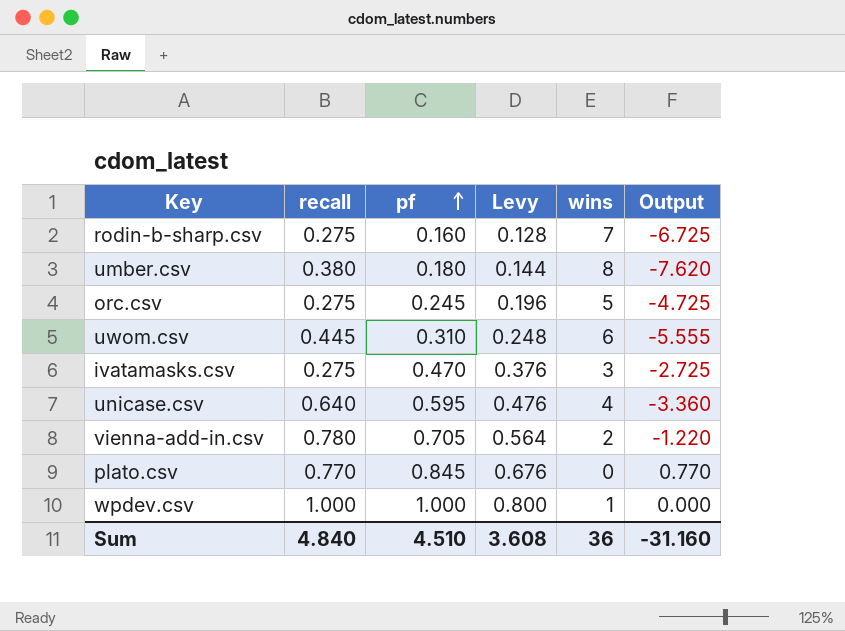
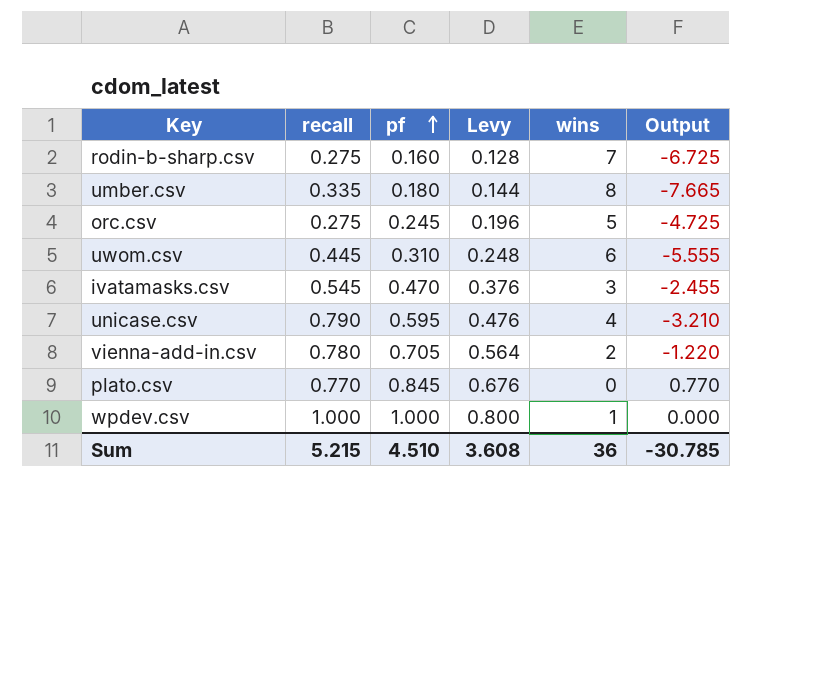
umber.csv | recall: 0.380 -> 0.335
umber.csv | Output: -7.620 -> -7.665
ivatamasks.csv | recall: 0.275 -> 0.545
ivatamasks.csv | Output: -2.725 -> -2.455
unicase.csv | recall: 0.640 -> 0.790
unicase.csv | Output: -3.360 -> -3.210
Sum | recall: 4.840 -> 5.215
Sum | Output: -31.160 -> -30.785

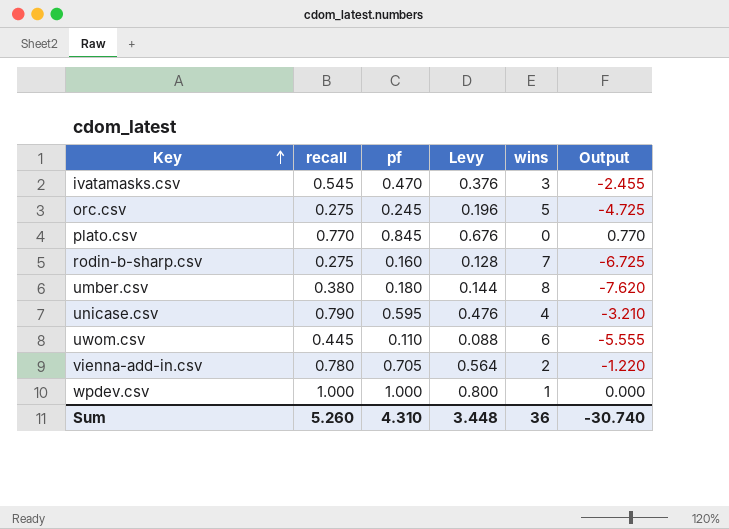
row order: pf ascending -> Key ascending
umber.csv | recall: 0.335 -> 0.380
umber.csv | Output: -7.665 -> -7.620
uwom.csv | pf: 0.310 -> 0.110
uwom.csv | Levy: 0.248 -> 0.088
Sum | recall: 5.215 -> 5.260
Sum | pf: 4.510 -> 4.310
Sum | Levy: 3.608 -> 3.448
Sum | Output: -30.785 -> -30.740

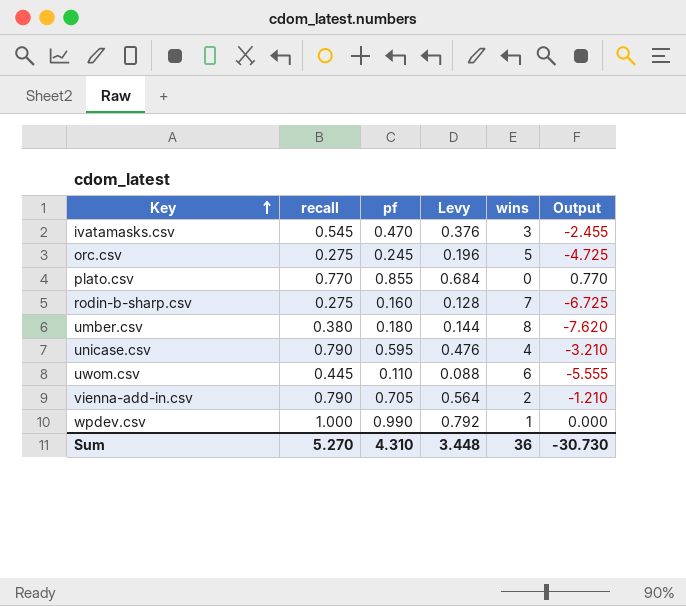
plato.csv | pf: 0.845 -> 0.855
plato.csv | Levy: 0.676 -> 0.684
vienna-add-in.csv | recall: 0.780 -> 0.790
vienna-add-in.csv | Output: -1.220 -> -1.210
wpdev.csv | pf: 1.000 -> 0.990
wpdev.csv | Levy: 0.800 -> 0.792
Sum | recall: 5.260 -> 5.270
Sum | Output: -30.740 -> -30.730

